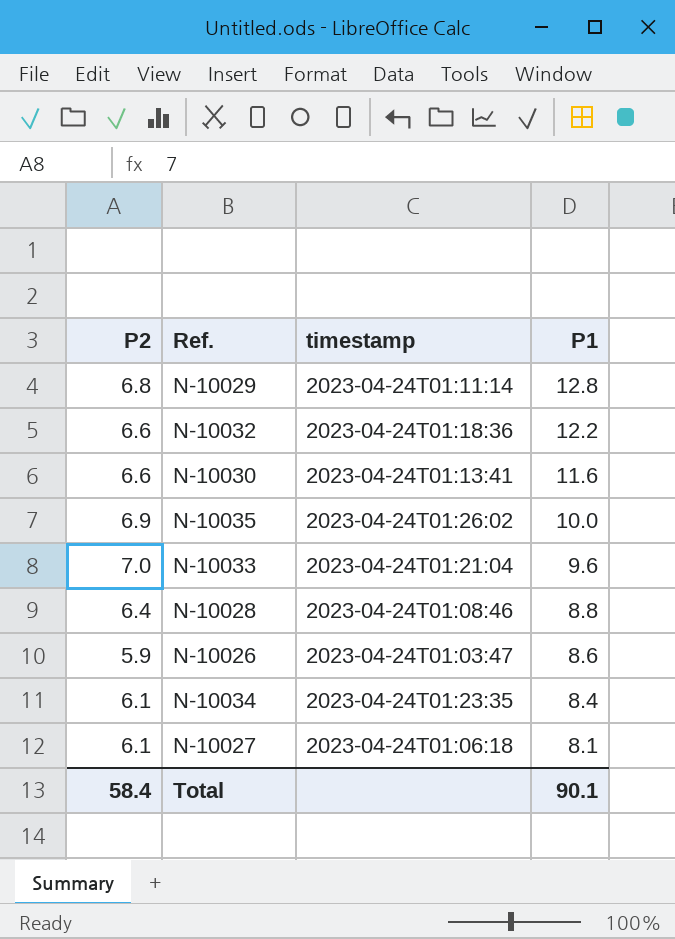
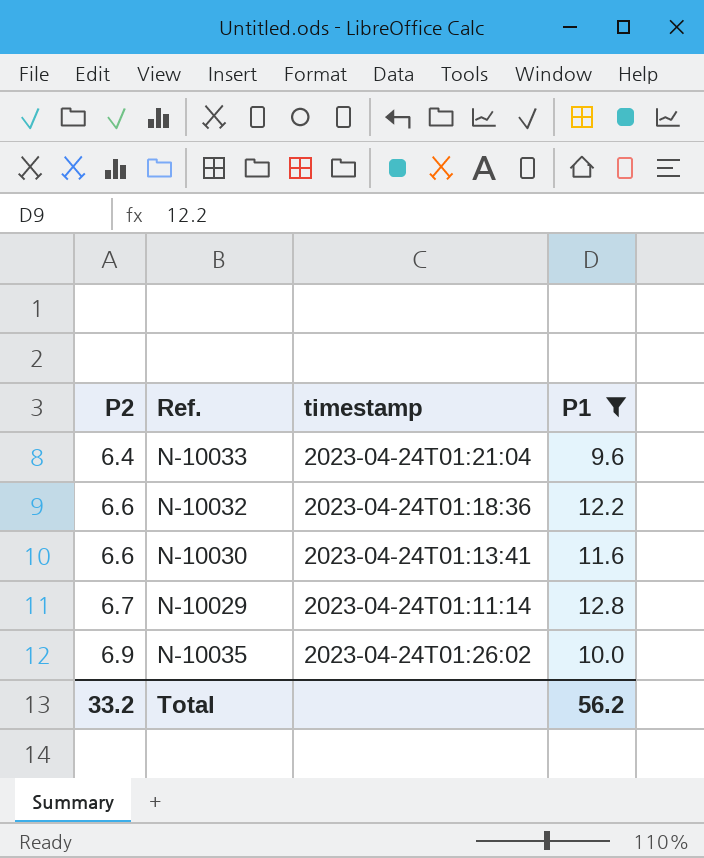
filter: none -> P1 >= 9.6
row order: P1 descending -> P2 ascending
N-10033 | P2: 7.0 -> 6.4
N-10029 | P2: 6.8 -> 6.7
Total | P2: 58.4 -> 33.2
Total | P1: 90.1 -> 56.2

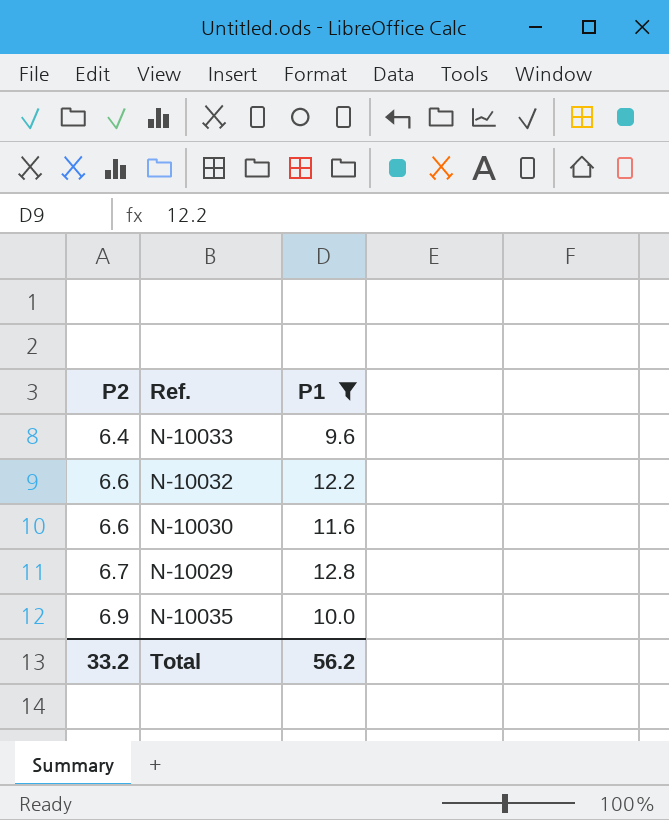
column timestamp | position: 3 -> none

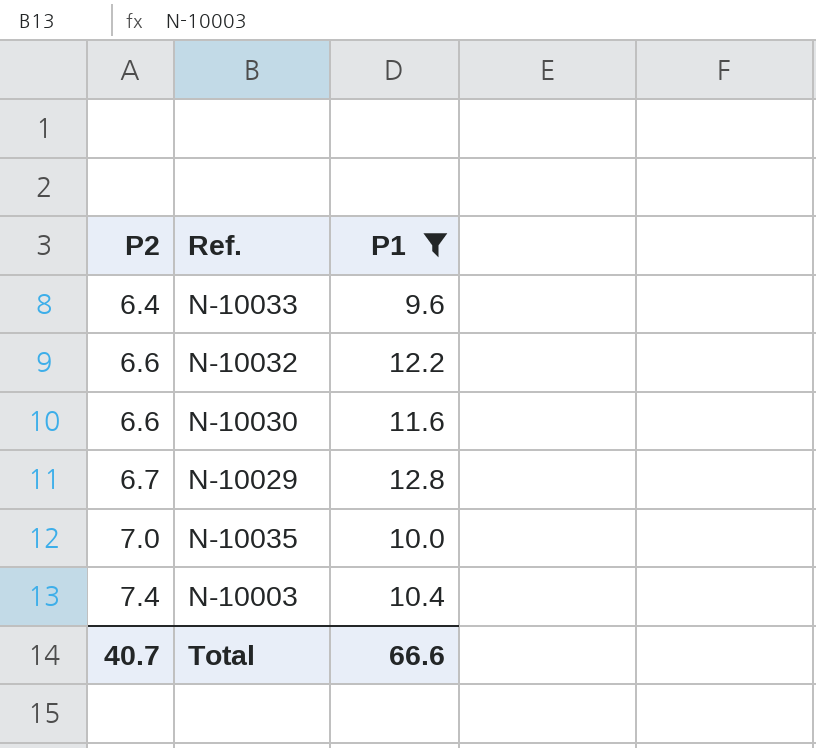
N-10035 | P2: 6.9 -> 7.0
row N-10003: none -> 7.4 | 10.4
Total | P2: 33.2 -> 40.7
Total | P1: 56.2 -> 66.6

